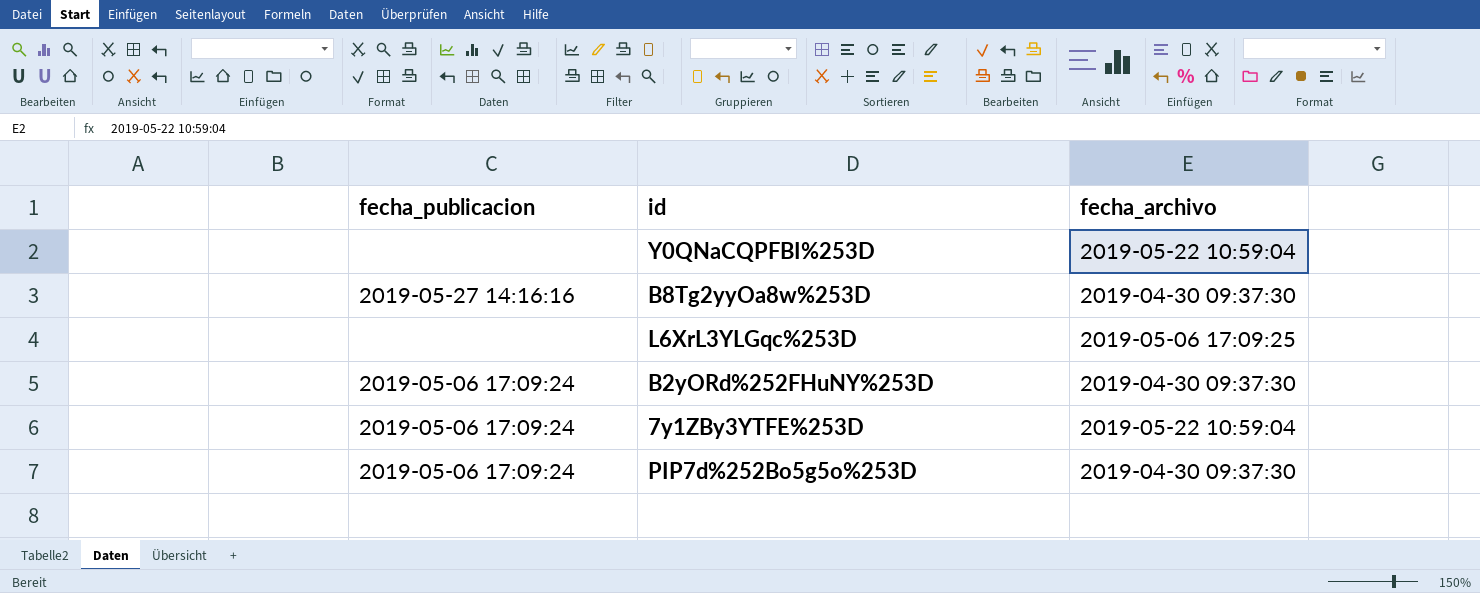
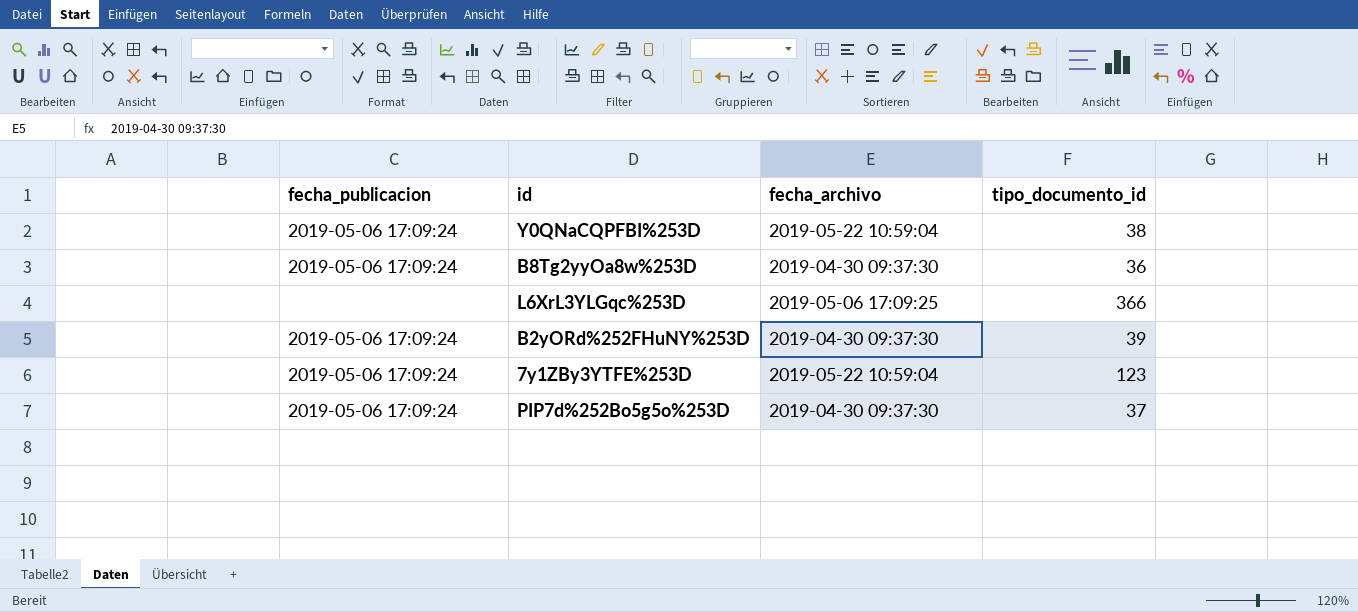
column tipo_documento_id | position: none -> 4
Y0QNaCQPFBI%253D | fecha_publicacion: none -> 2019-05-06 17:09:24
B8Tg2yyOa8w%253D | fecha_publicacion: 2019-05-27 14:16:16 -> 2019-05-06 17:09:24

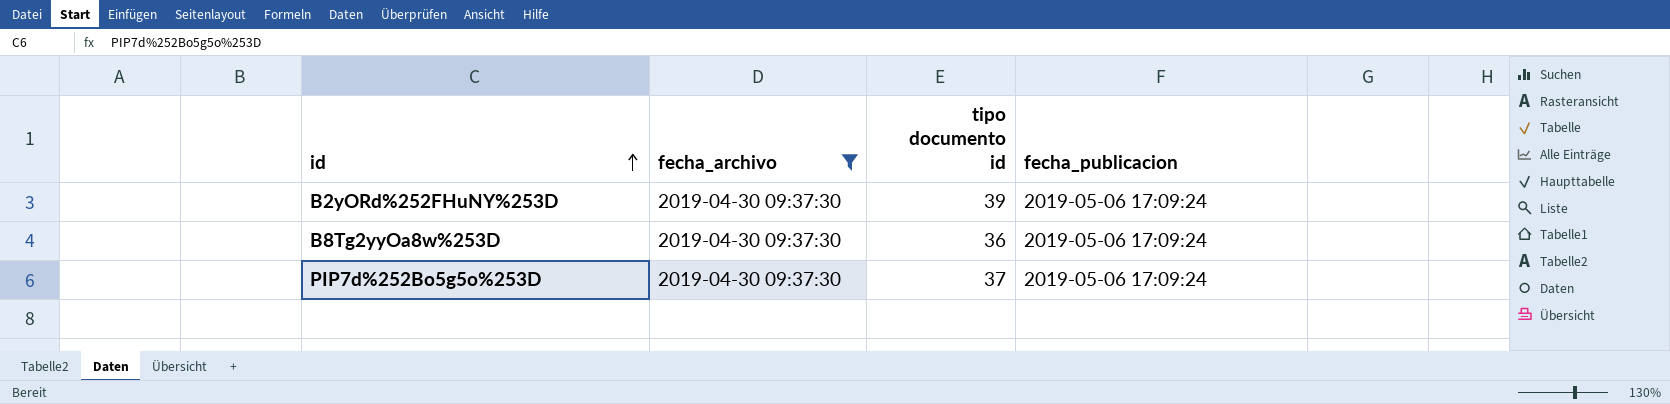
filter: none -> fecha_archivo = 2019-04-30 09:37:30
row order: none -> id ascending
column name: tipo_documento_id -> tipo documento id
column fecha_publicacion | position: 1 -> 4

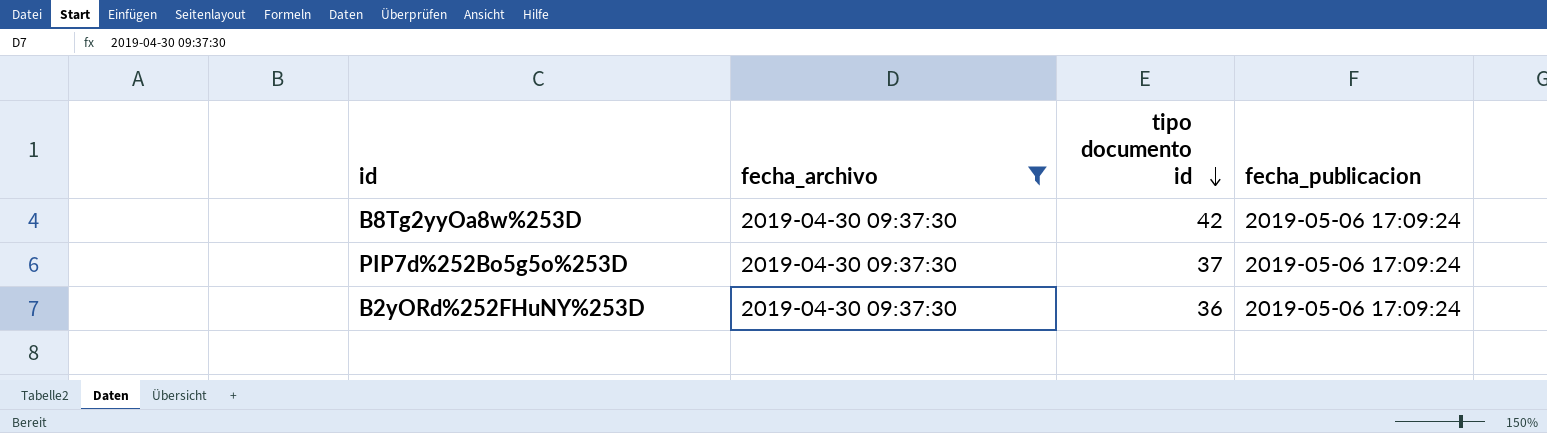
row order: id ascending -> tipo documento id descending
B8Tg2yyOa8w%253D | tipo documento id: 36 -> 42
B2yORd%252FHuNY%253D | tipo documento id: 39 -> 36

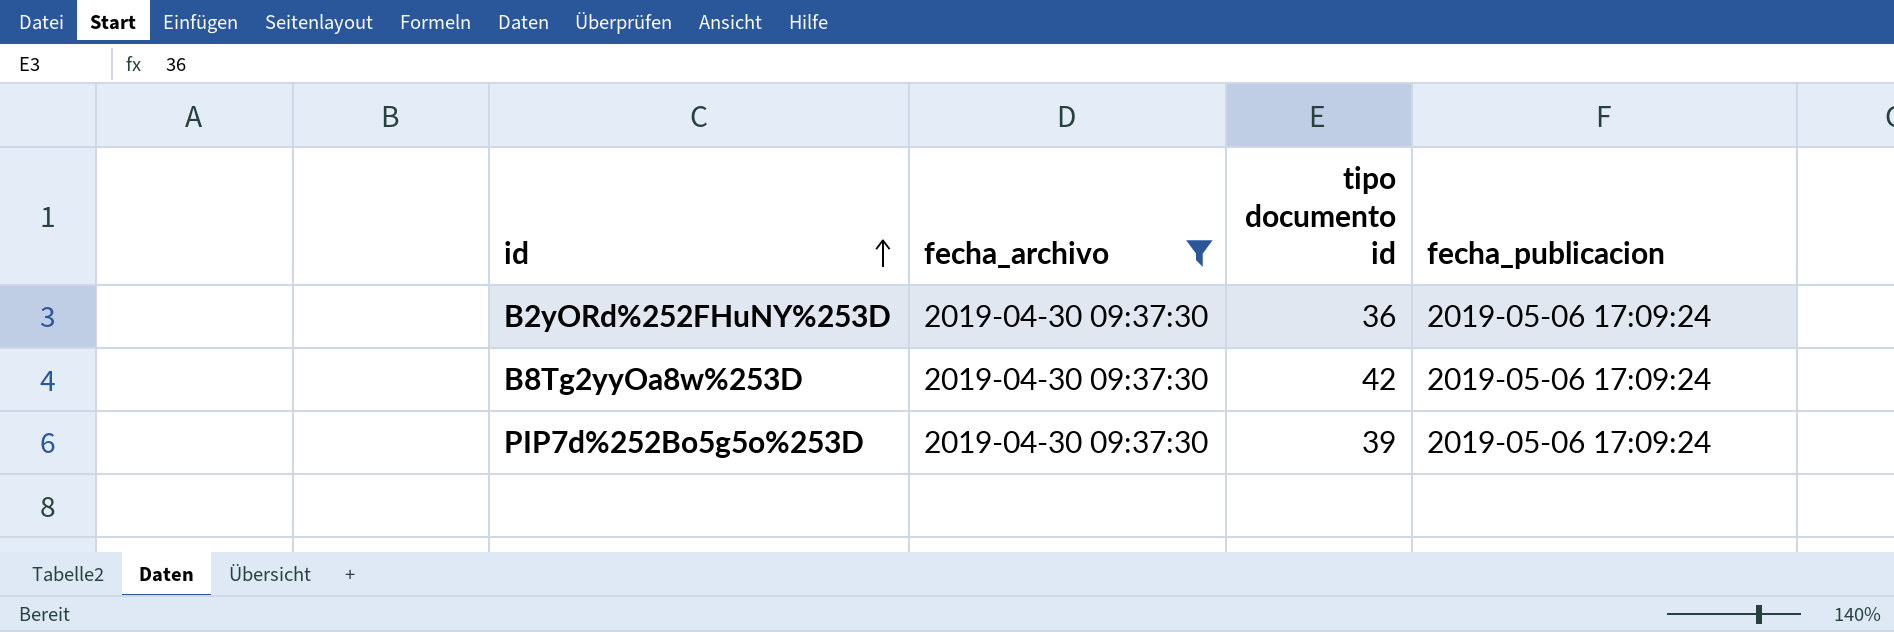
row order: tipo documento id descending -> id ascending
PIP7d%252Bo5g5o%253D | tipo documento id: 37 -> 39

